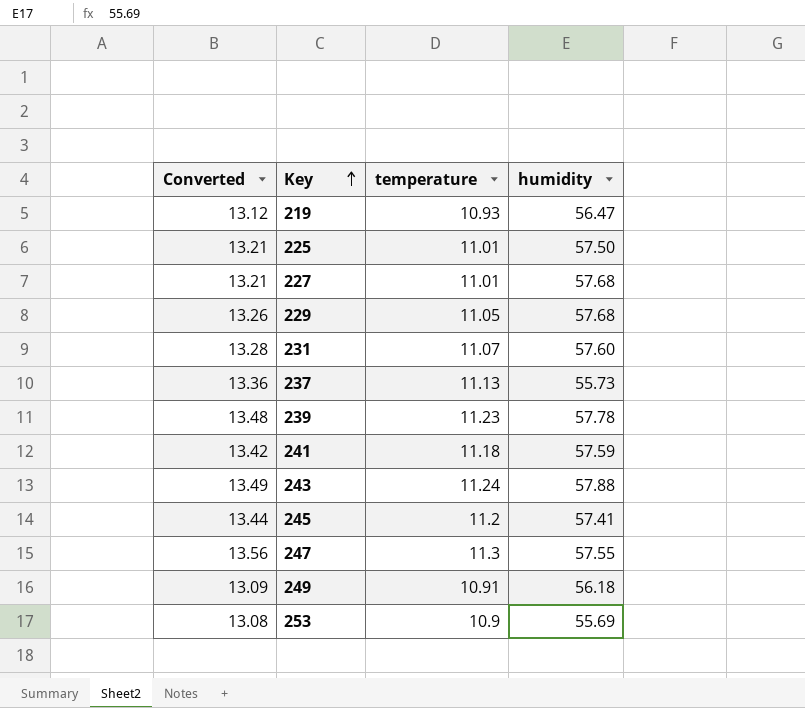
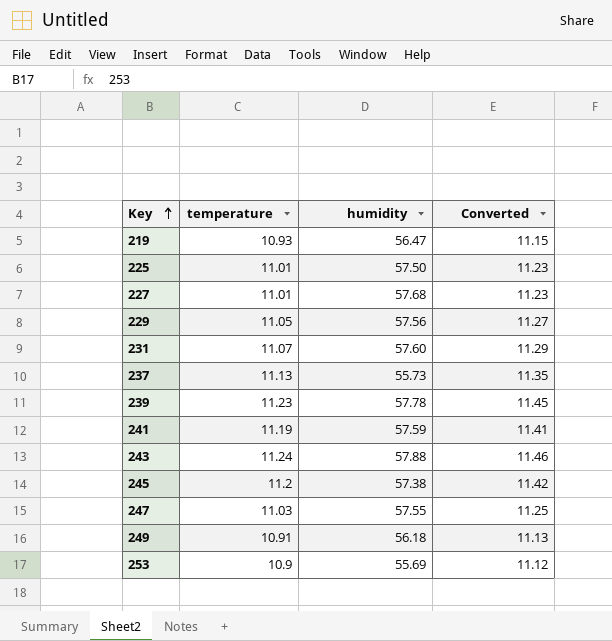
column Converted | formula: [temperature] * 1.2 -> [temperature] * 1.02
column Converted | position: 1 -> 4
229 | humidity: 57.68 -> 57.56
241 | temperature: 11.18 -> 11.19
245 | humidity: 57.41 -> 57.38
247 | temperature: 11.3 -> 11.03

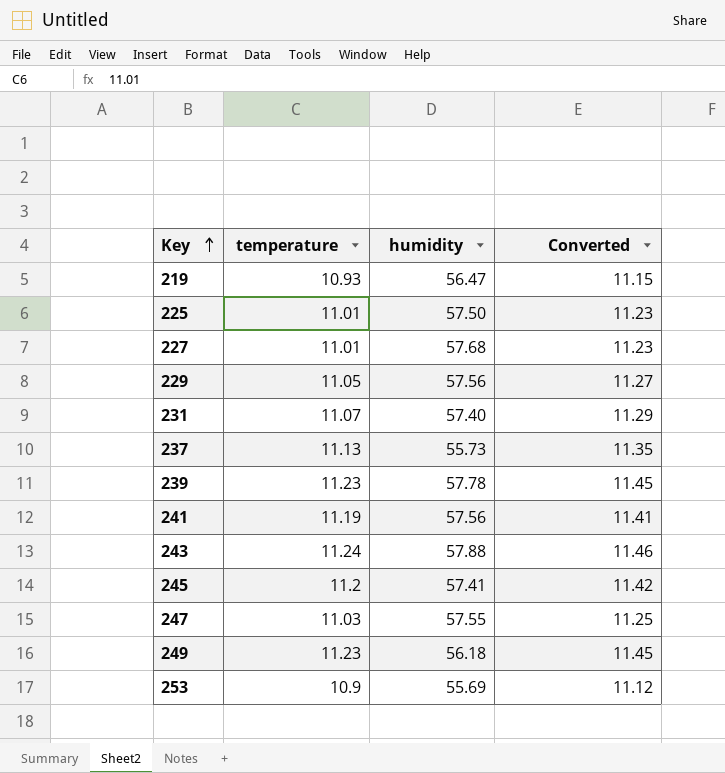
231 | humidity: 57.60 -> 57.40
241 | humidity: 57.59 -> 57.56
245 | humidity: 57.38 -> 57.41
249 | temperature: 10.91 -> 11.23
249 | Converted: 11.13 -> 11.45

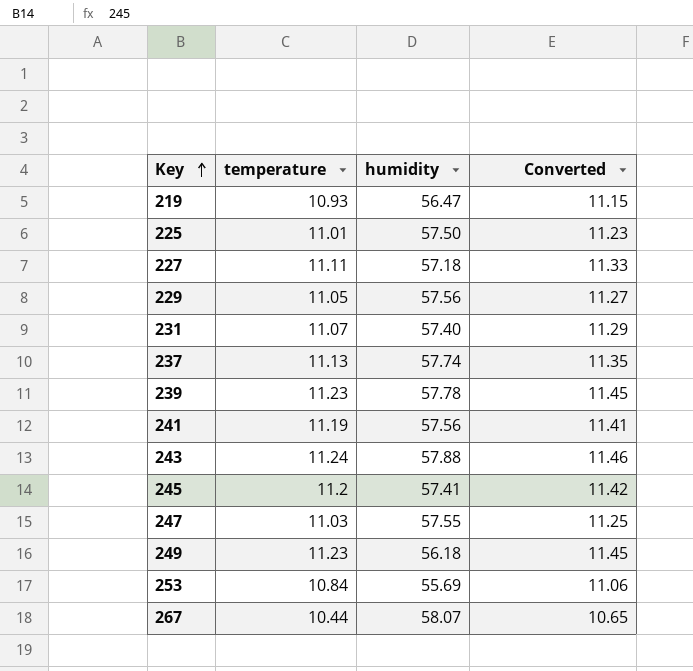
227 | temperature: 11.01 -> 11.11
227 | humidity: 57.68 -> 57.18
227 | Converted: 11.23 -> 11.33
237 | humidity: 55.73 -> 57.74
253 | temperature: 10.9 -> 10.84
253 | Converted: 11.12 -> 11.06
row 267: none -> 10.44 | 58.07 | 10.65

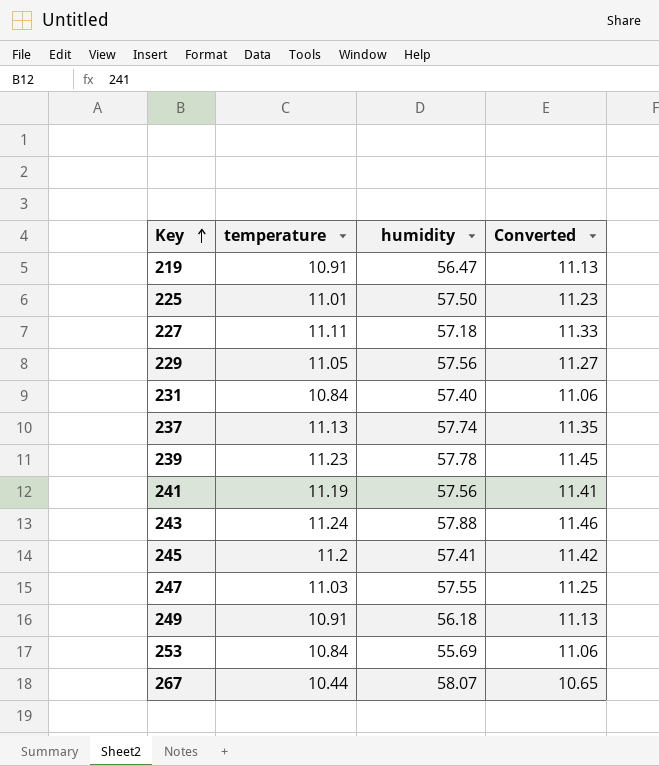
219 | temperature: 10.93 -> 10.91
219 | Converted: 11.15 -> 11.13
231 | temperature: 11.07 -> 10.84
231 | Converted: 11.29 -> 11.06
249 | temperature: 11.23 -> 10.91
249 | Converted: 11.45 -> 11.13

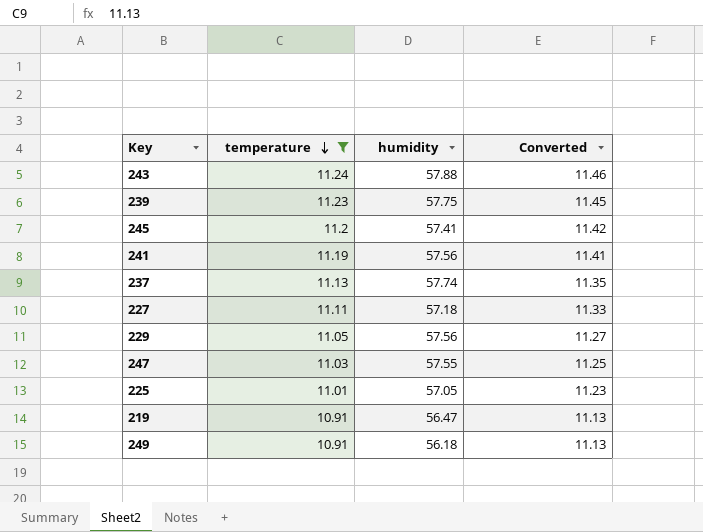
filter: none -> temperature >= 10.91
row order: Key ascending -> temperature descending
239 | humidity: 57.78 -> 57.75
225 | humidity: 57.50 -> 57.05

